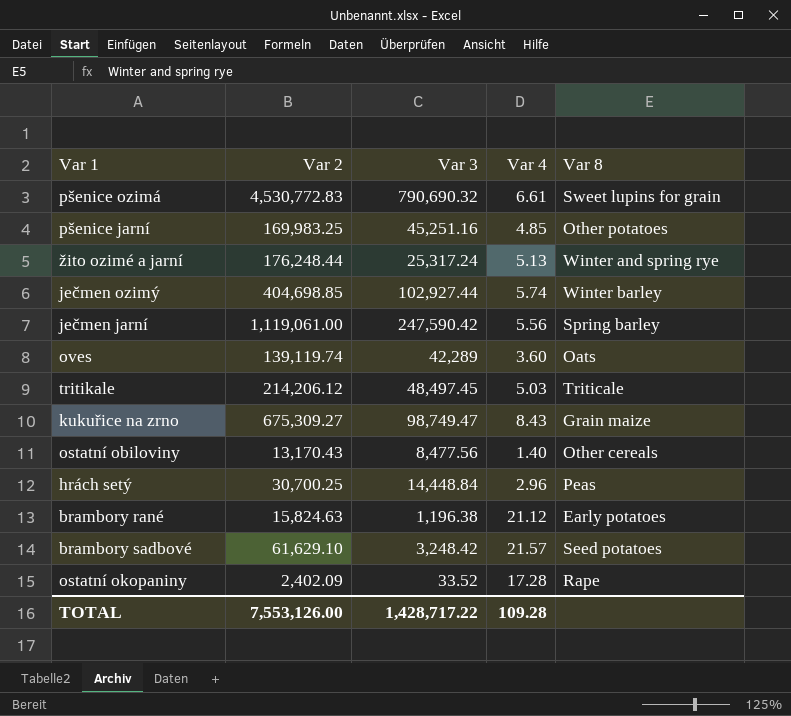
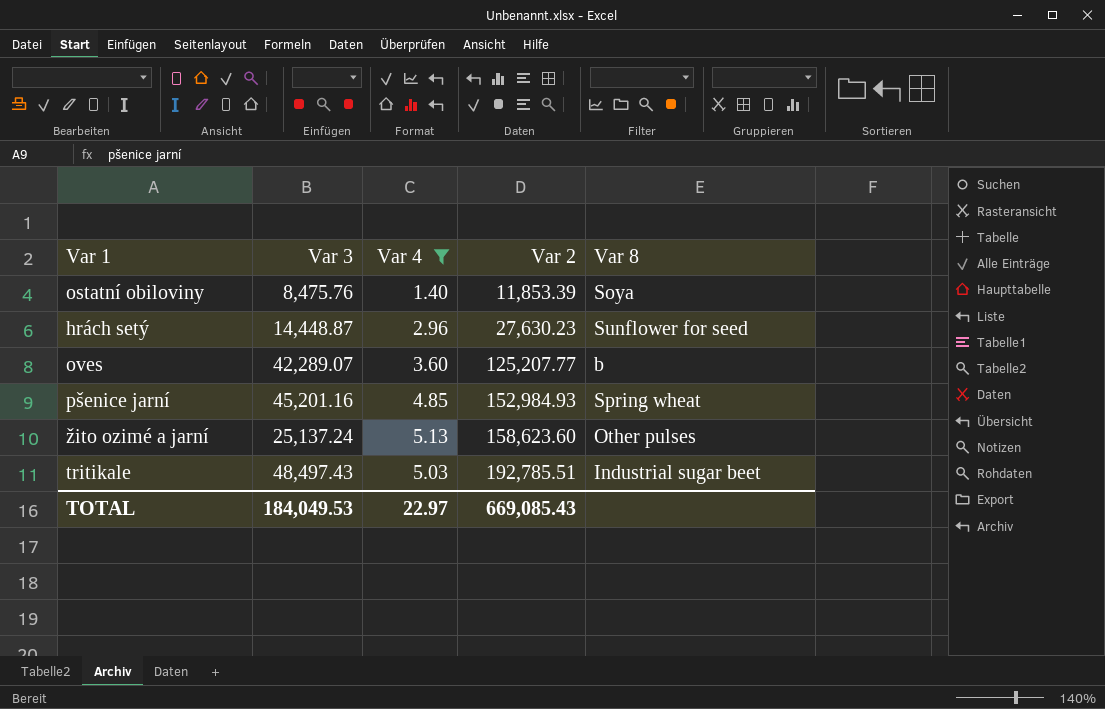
filter: none -> Var 4 <= 5.13
row order: none -> Var 2 ascending
column Var 2 | position: 2 -> 4
ostatní obiloviny | Var 3: 8,477.56 -> 8,475.76
ostatní obiloviny | Var 2: 13,170.43 -> 11,853.39
ostatní obiloviny | Var 8: Other cereals -> Soya
hrách setý | Var 3: 14,448.84 -> 14,448.87
hrách setý | Var 2: 30,700.25 -> 27,630.23
hrách setý | Var 8: Peas -> Sunflower for seed
oves | Var 3: 42,289 -> 42,289.07
oves | Var 2: 139,119.74 -> 125,207.77
oves | Var 8: Oats -> b
pšenice jarní | Var 3: 45,251.16 -> 45,201.16
pšenice jarní | Var 2: 169,983.25 -> 152,984.93
pšenice jarní | Var 8: Other potatoes -> Spring wheat
žito ozimé a jarní | Var 3: 25,317.24 -> 25,137.24
žito ozimé a jarní | Var 2: 176,248.44 -> 158,623.60
žito ozimé a jarní | Var 8: Winter and spring rye -> Other pulses
tritikale | Var 3: 48,497.45 -> 48,497.43
tritikale | Var 2: 214,206.12 -> 192,785.51
tritikale | Var 8: Triticale -> Industrial sugar beet
TOTAL | Var 3: 1,428,717.22 -> 184,049.53
TOTAL | Var 4: 109.28 -> 22.97
TOTAL | Var 2: 7,553,126.00 -> 669,085.43

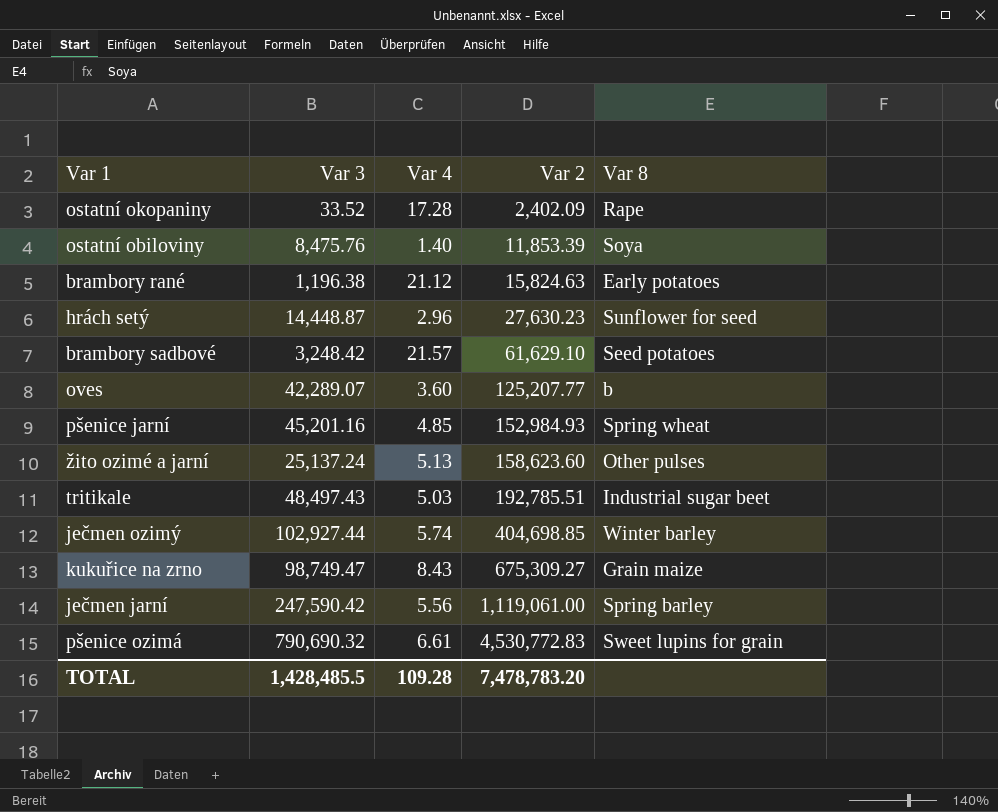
filter: Var 4 <= 5.13 -> none
TOTAL | Var 3: 184,049.53 -> 1,428,485.5
TOTAL | Var 4: 22.97 -> 109.28
TOTAL | Var 2: 669,085.43 -> 7,478,783.20

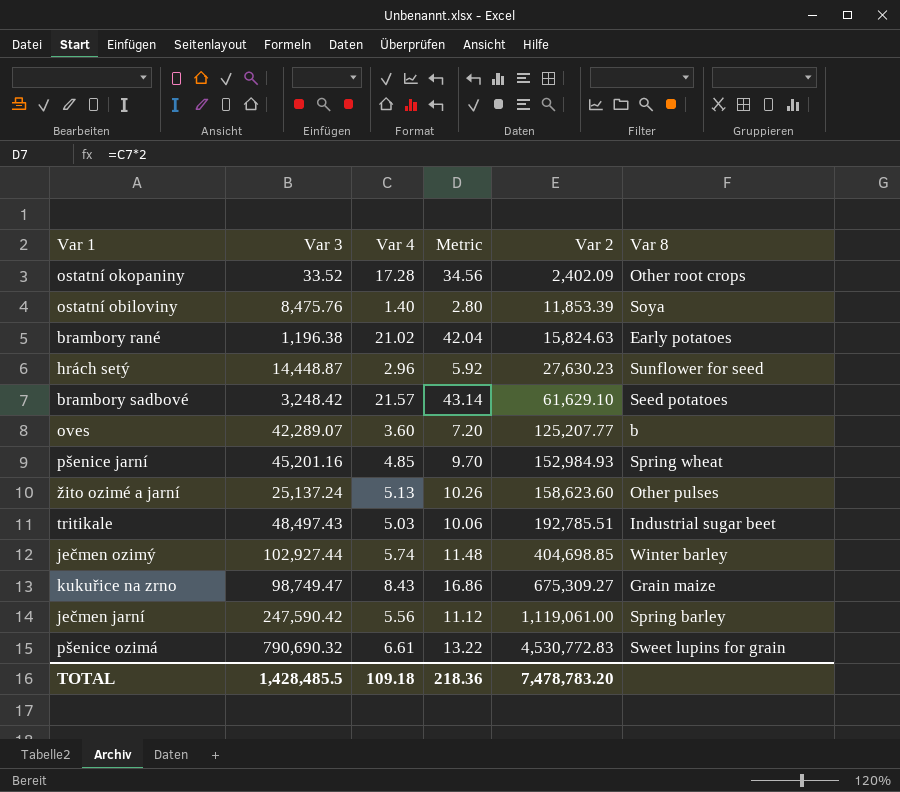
column Metric | formula: none -> [Var 4] * 2
ostatní okopaniny | Var 8: Rape -> Other root crops
brambory rané | Var 4: 21.12 -> 21.02
TOTAL | Var 4: 109.28 -> 109.18

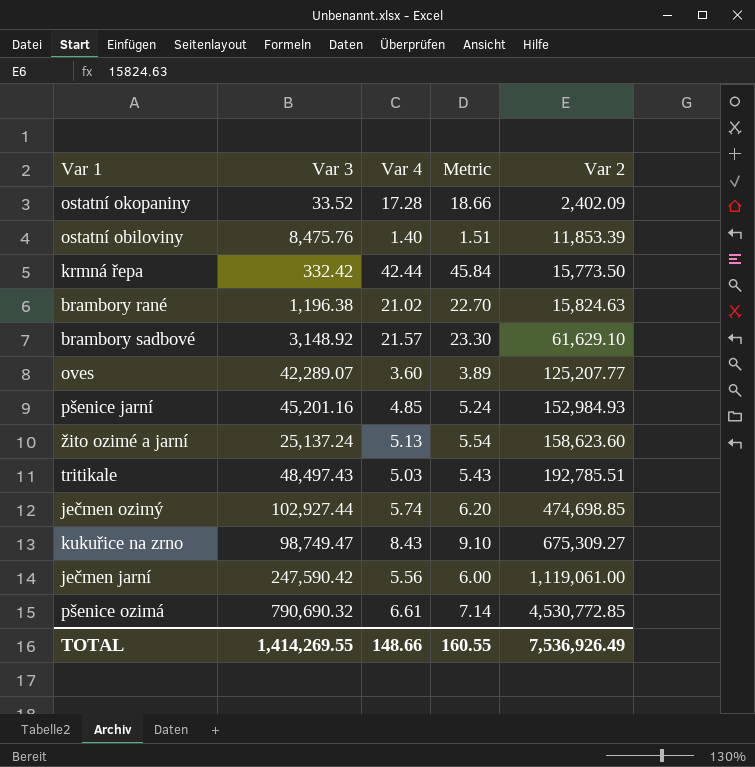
column Var 8 | position: 6 -> none
column Metric | formula: [Var 4] * 2 -> [Var 4] * 1.08
row hrách setý: 14,448.87 | 2.96 | 5.92 | 27,630.23 | Sunflower for seed -> none
row krmná řepa: none -> 332.42 | 42.44 | 45.84 | 15,773.50
brambory sadbové | Var 3: 3,248.42 -> 3,148.92
ječmen ozimý | Var 2: 404,698.85 -> 474,698.85
pšenice ozimá | Var 2: 4,530,772.83 -> 4,530,772.85
TOTAL | Var 3: 1,428,485.5 -> 1,414,269.55
TOTAL | Var 4: 109.18 -> 148.66
TOTAL | Metric: 218.36 -> 160.55
TOTAL | Var 2: 7,478,783.20 -> 7,536,926.49

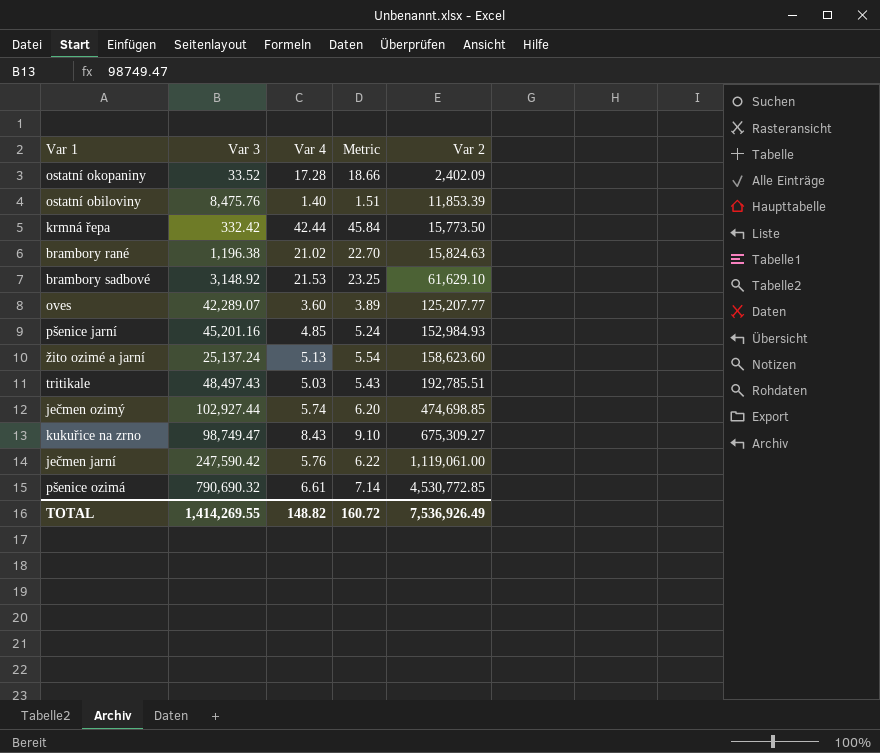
brambory sadbové | Var 4: 21.57 -> 21.53
brambory sadbové | Metric: 23.30 -> 23.25
ječmen jarní | Var 4: 5.56 -> 5.76
ječmen jarní | Metric: 6.00 -> 6.22
TOTAL | Var 4: 148.66 -> 148.82
TOTAL | Metric: 160.55 -> 160.72

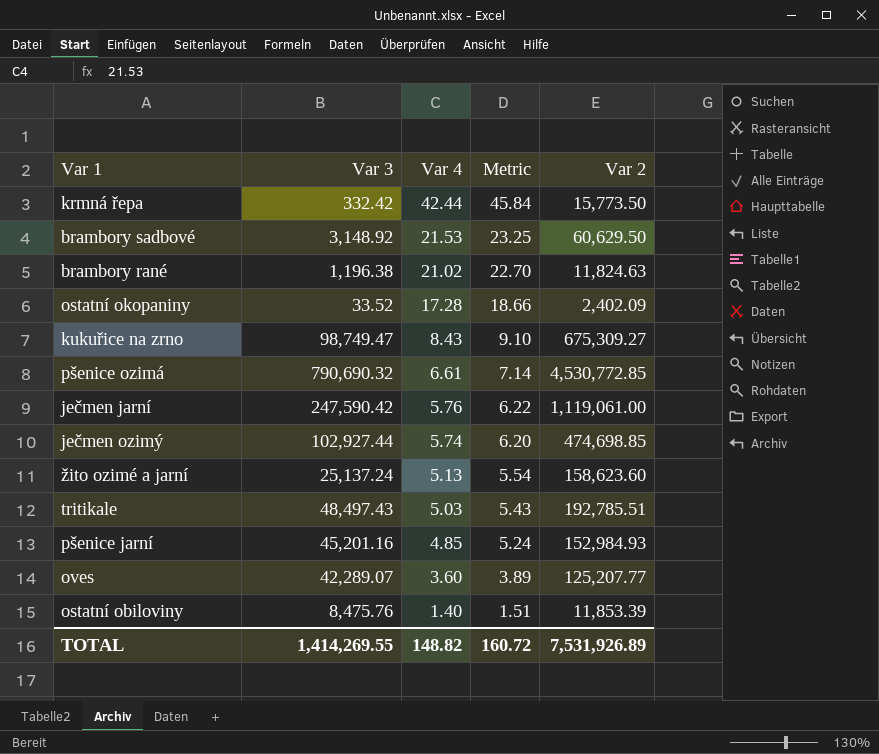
row order: Var 2 ascending -> Var 4 descending
brambory sadbové | Var 2: 61,629.10 -> 60,629.50
brambory rané | Var 2: 15,824.63 -> 11,824.63
TOTAL | Var 2: 7,536,926.49 -> 7,531,926.89

